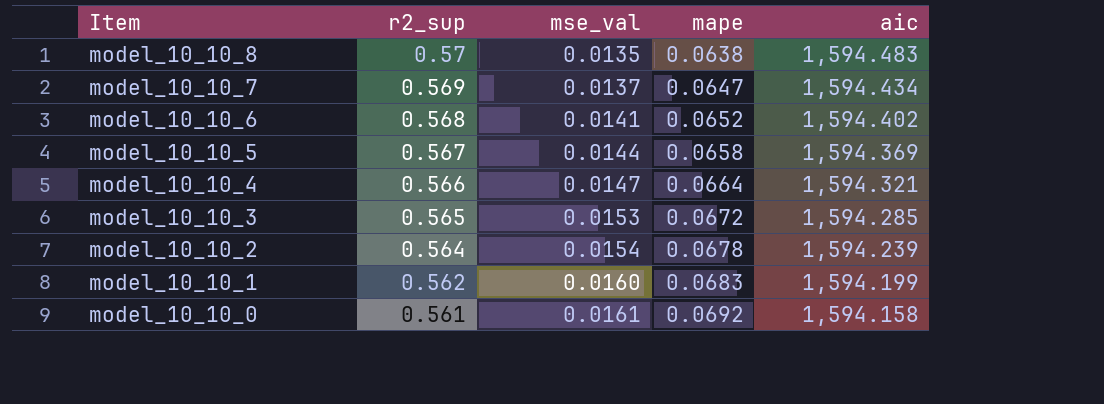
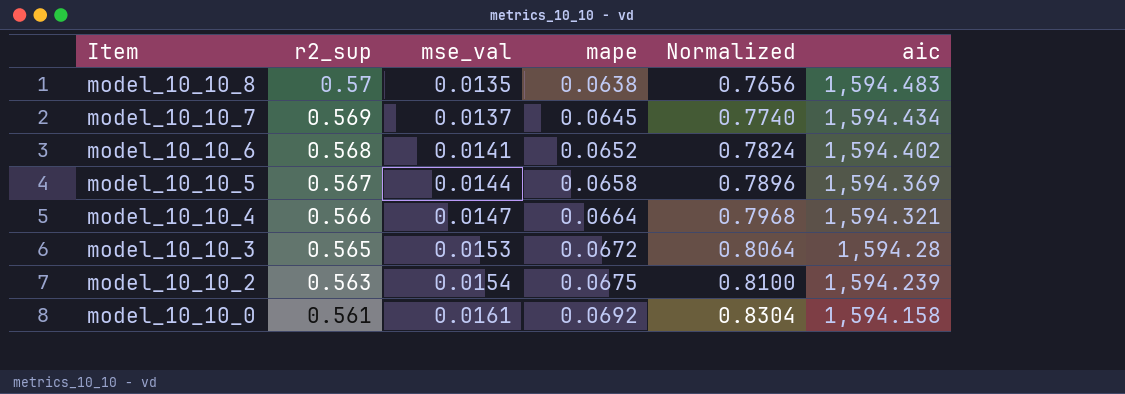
column Normalized | formula: none -> [mape] * 12
row model_10_10_1: 0.562 | 0.0160 | 0.0683 | 1,594.199 -> none
model_10_10_7 | mape: 0.0647 -> 0.0645
model_10_10_3 | aic: 1,594.285 -> 1,594.28
model_10_10_2 | r2_sup: 0.564 -> 0.563
model_10_10_2 | mape: 0.0678 -> 0.0675

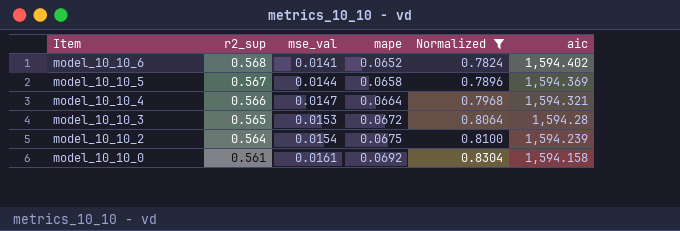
filter: none -> Normalized >= 0.7824
model_10_10_2 | r2_sup: 0.563 -> 0.564

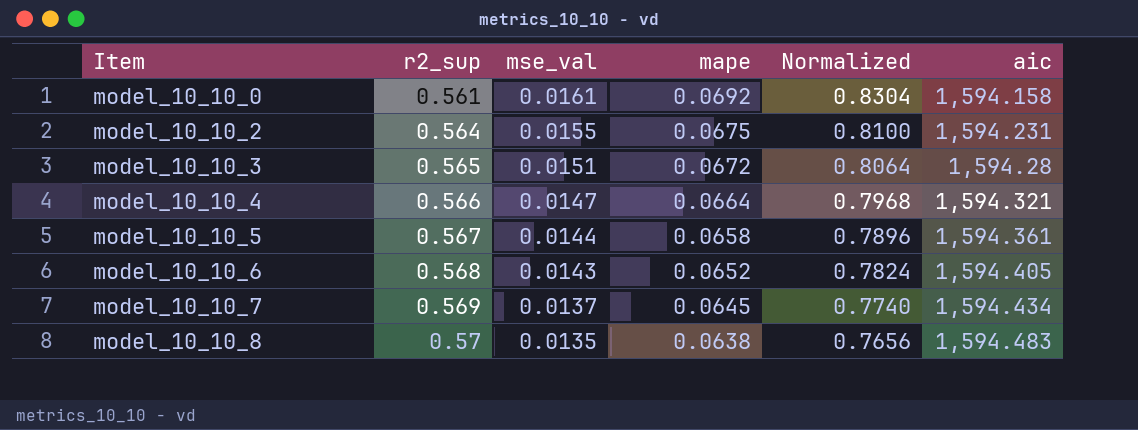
filter: Normalized >= 0.7824 -> none
row order: Item descending -> Item ascending
model_10_10_2 | mse_val: 0.0154 -> 0.0155
model_10_10_2 | aic: 1,594.239 -> 1,594.231
model_10_10_3 | mse_val: 0.0153 -> 0.0151
model_10_10_5 | aic: 1,594.369 -> 1,594.361
model_10_10_6 | mse_val: 0.0141 -> 0.0143
model_10_10_6 | aic: 1,594.402 -> 1,594.405

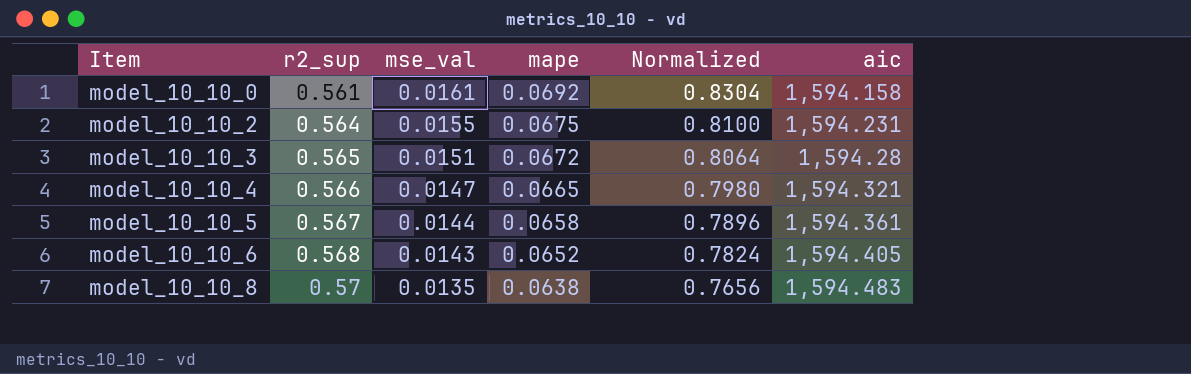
row model_10_10_7: 0.569 | 0.0137 | 0.0645 | 0.7740 | 1,594.434 -> none
model_10_10_4 | mape: 0.0664 -> 0.0665
model_10_10_4 | Normalized: 0.7968 -> 0.7980

